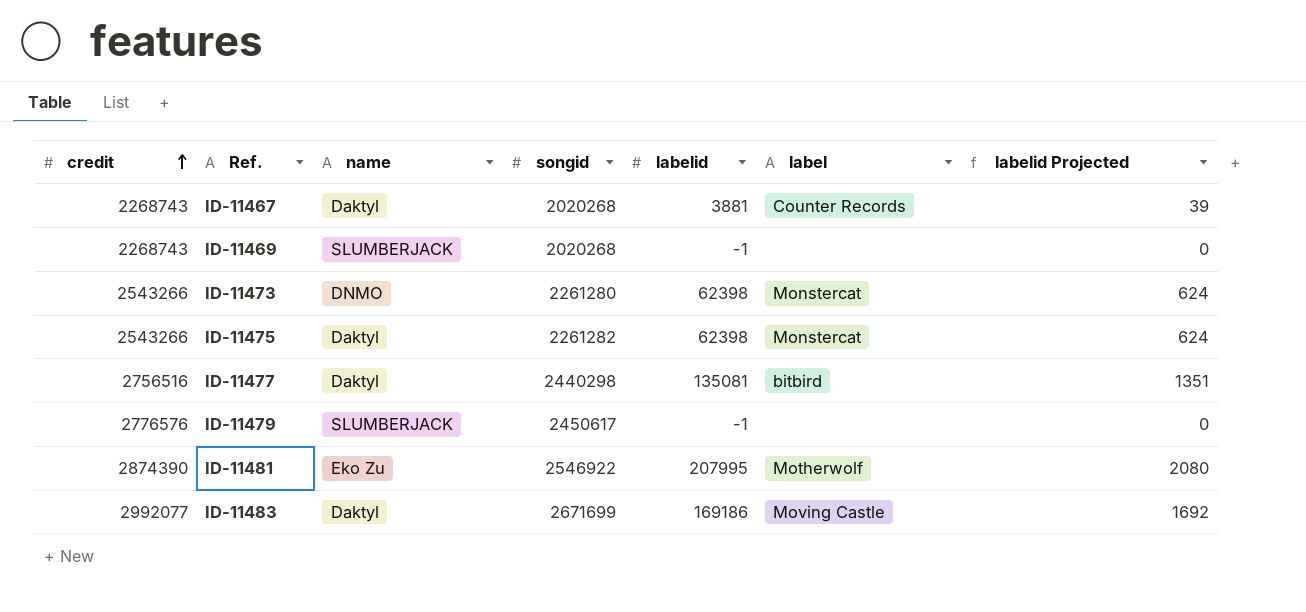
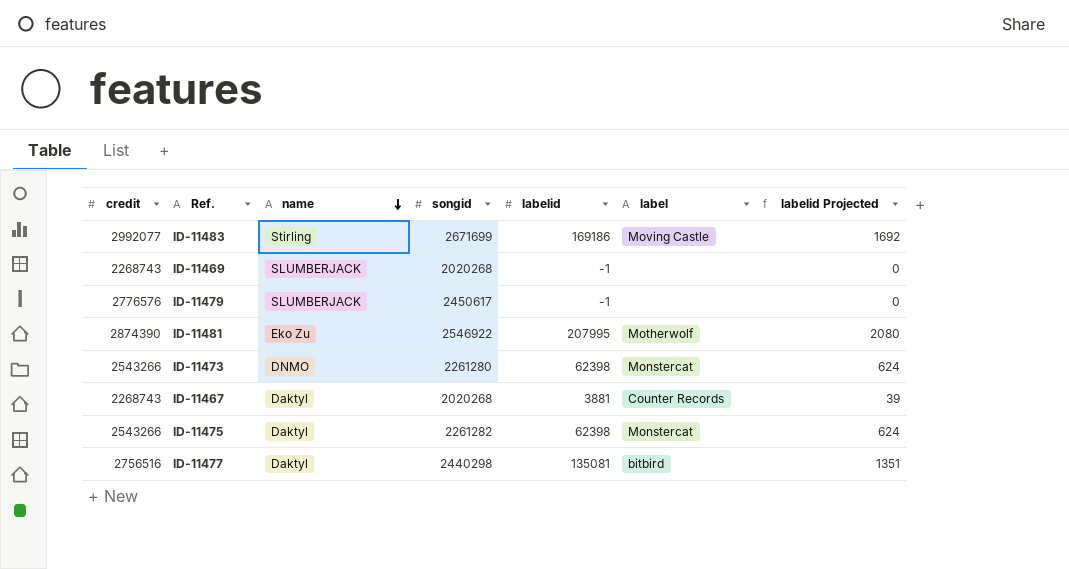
row order: credit ascending -> name descending
ID-11483 | name: Daktyl -> Stirling

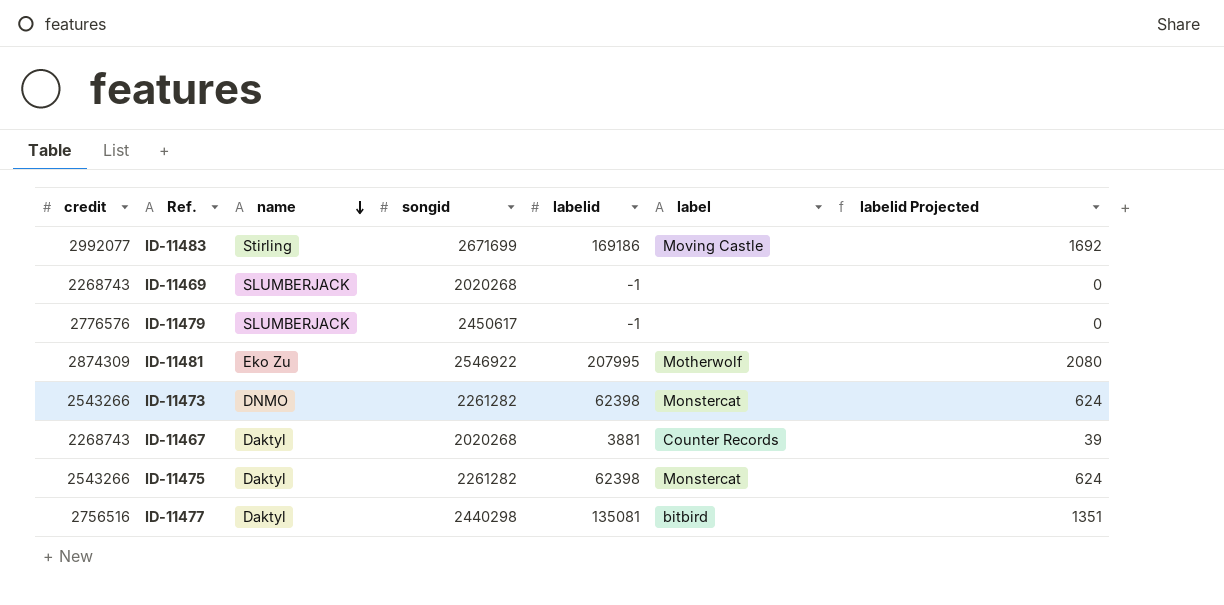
ID-11481 | credit: 2874390 -> 2874309
ID-11473 | songid: 2261280 -> 2261282

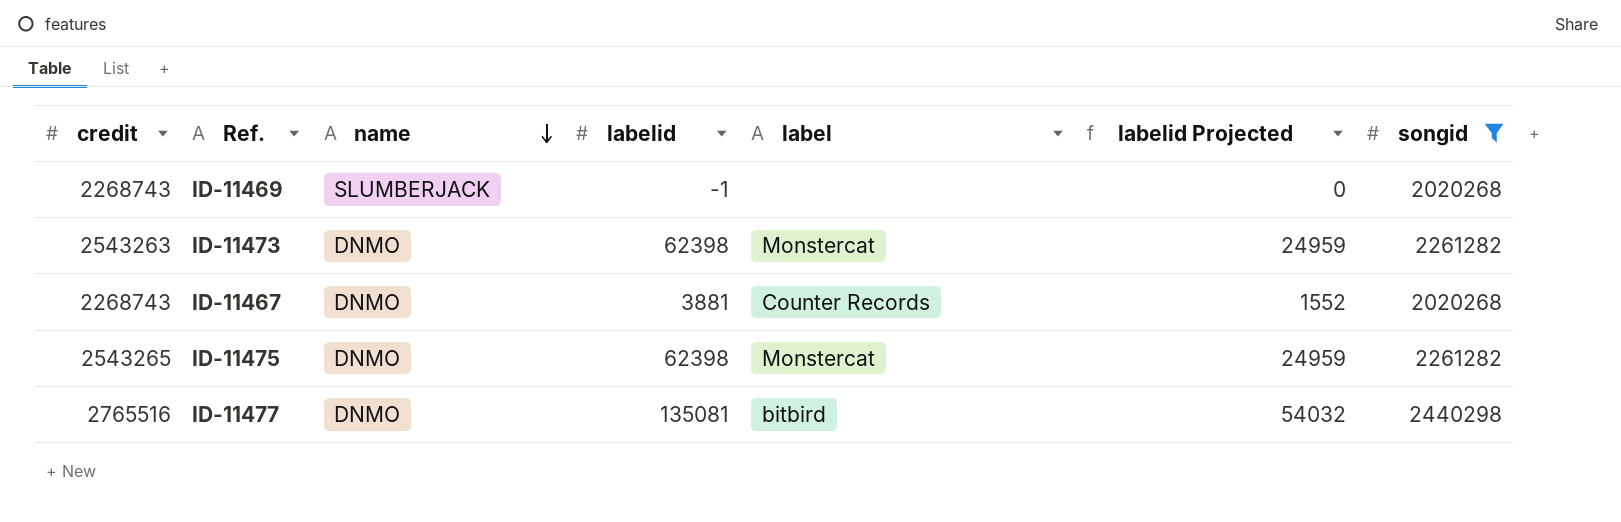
filter: none -> songid <= 2440298
column labelid Projected | formula: [labelid] * 0.01 -> [labelid] * 0.4
column songid | position: 4 -> 7
ID-11473 | credit: 2543266 -> 2543263
ID-11467 | name: Daktyl -> DNMO
ID-11475 | credit: 2543266 -> 2543265
ID-11475 | name: Daktyl -> DNMO
ID-11477 | credit: 2756516 -> 2765516
ID-11477 | name: Daktyl -> DNMO

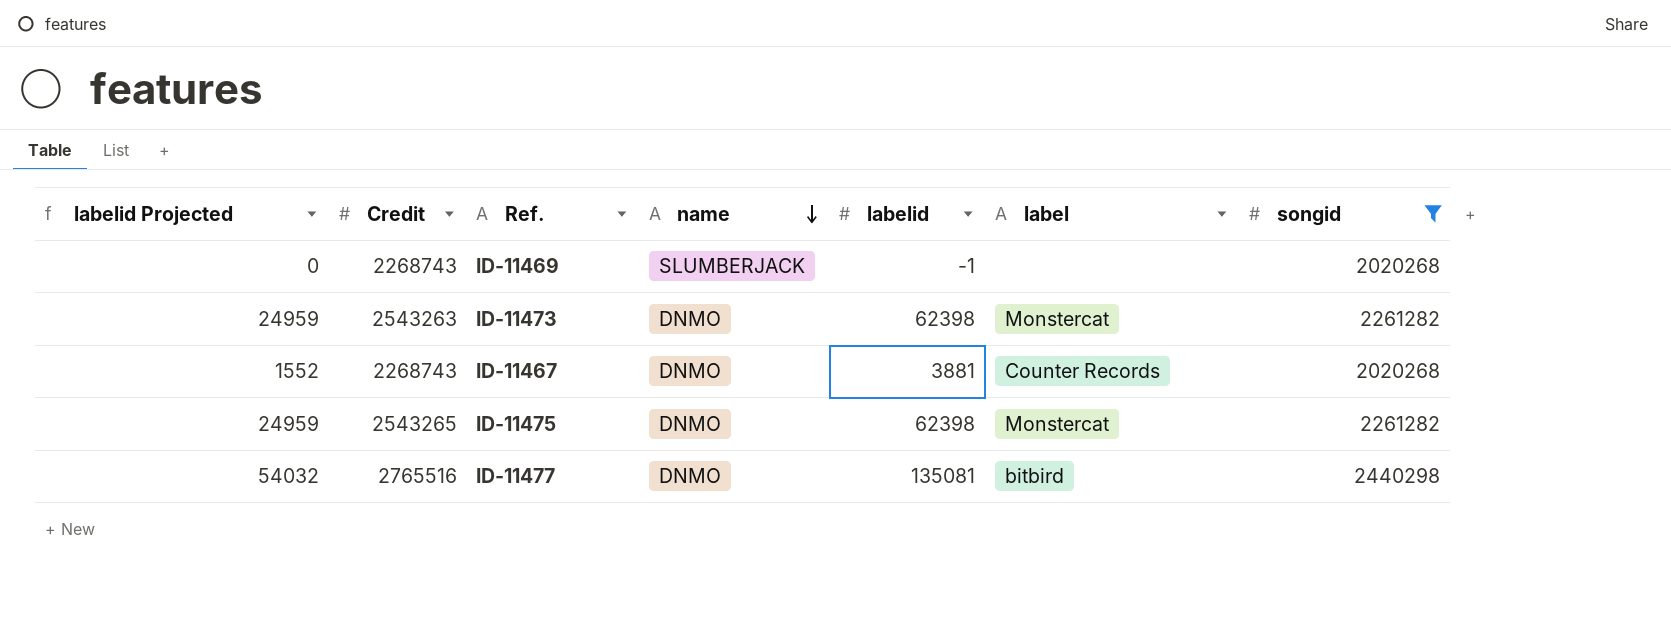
column labelid Projected | position: 6 -> 1
column name: credit -> Credit

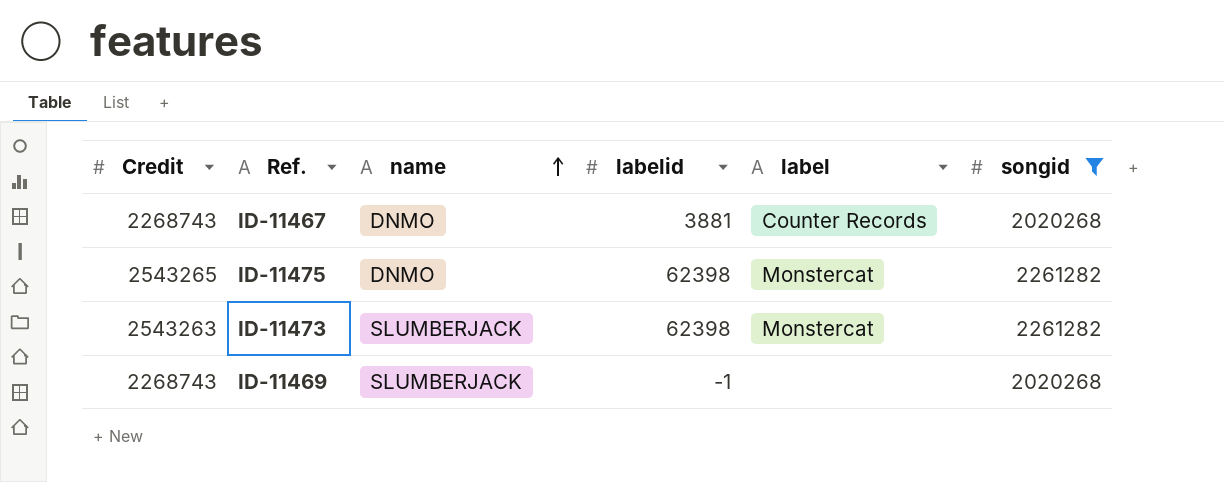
row order: name descending -> name ascending
column labelid Projected | formula: [labelid] * 0.4 -> none
row ID-11477: 54032 | 2765516 | DNMO | 135081 | bitbird | 2440298 -> none
ID-11473 | name: DNMO -> SLUMBERJACK

